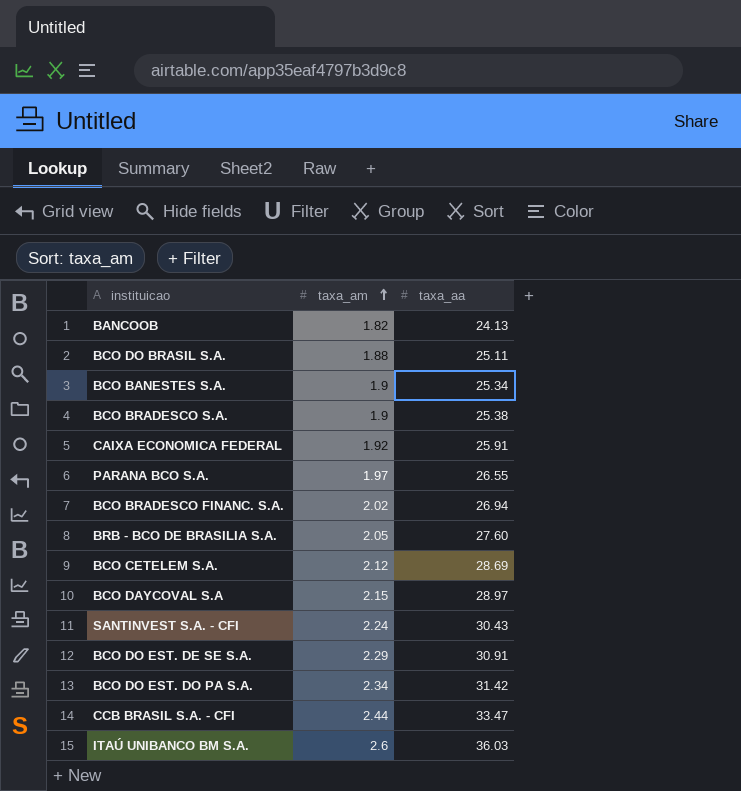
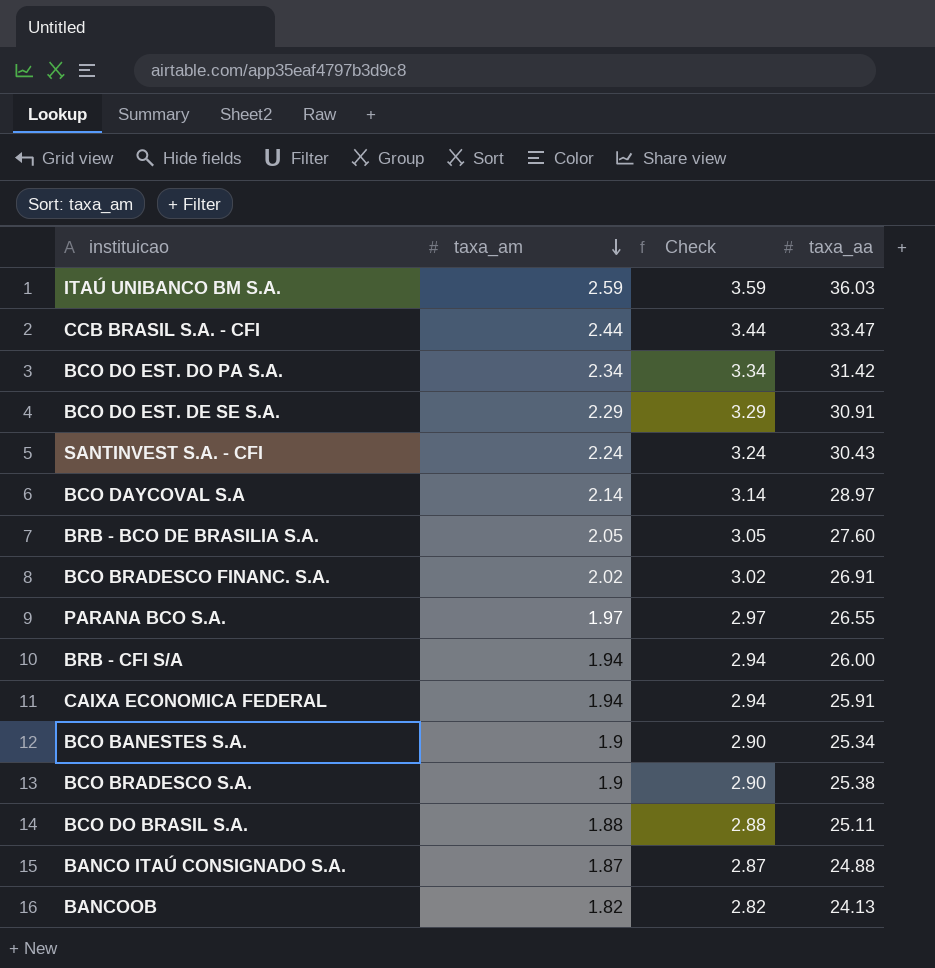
row order: taxa_am ascending -> taxa_am descending
column Check | formula: none -> [taxa_am] + 1
row BCO CETELEM S.A.: 2.12 | 28.69 -> none
ITAÚ UNIBANCO BM S.A. | taxa_am: 2.6 -> 2.59
BCO DAYCOVAL S.A | taxa_am: 2.15 -> 2.14
BCO BRADESCO FINANC. S.A. | taxa_aa: 26.94 -> 26.91
row BRB - CFI S/A: none -> 1.94 | 2.94 | 26.00
CAIXA ECONOMICA FEDERAL | taxa_am: 1.92 -> 1.94
row BANCO ITAÚ CONSIGNADO S.A.: none -> 1.87 | 2.87 | 24.88

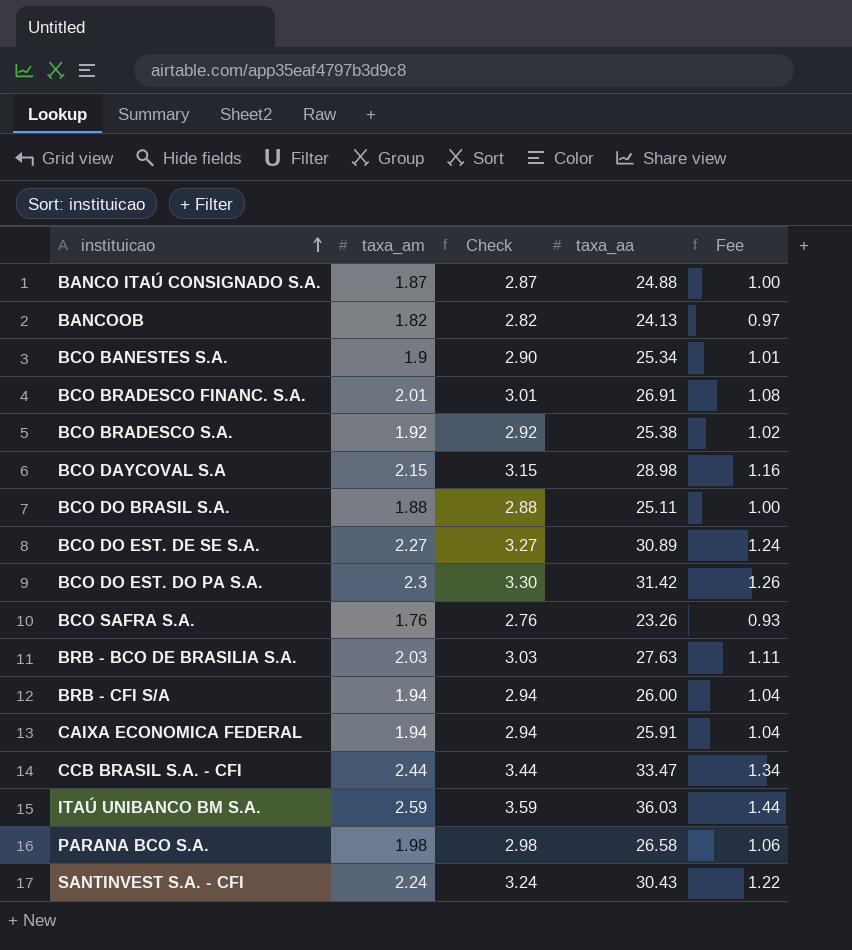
row order: taxa_am descending -> instituicao ascending
column Fee | formula: none -> [taxa_aa] * 0.04
BCO BRADESCO FINANC. S.A. | taxa_am: 2.02 -> 2.01
BCO BRADESCO FINANC. S.A. | Check: 3.02 -> 3.01
BCO BRADESCO S.A. | taxa_am: 1.9 -> 1.92
BCO BRADESCO S.A. | Check: 2.90 -> 2.92
BCO DAYCOVAL S.A | taxa_am: 2.14 -> 2.15
BCO DAYCOVAL S.A | Check: 3.14 -> 3.15
BCO DAYCOVAL S.A | taxa_aa: 28.97 -> 28.98
BCO DO EST. DE SE S.A. | taxa_am: 2.29 -> 2.27
BCO DO EST. DE SE S.A. | Check: 3.29 -> 3.27
BCO DO EST. DE SE S.A. | taxa_aa: 30.91 -> 30.89
BCO DO EST. DO PA S.A. | taxa_am: 2.34 -> 2.3
BCO DO EST. DO PA S.A. | Check: 3.34 -> 3.30
row BCO SAFRA S.A.: none -> 1.76 | 2.76 | 23.26 | 0.93
BRB - BCO DE BRASILIA S.A. | taxa_am: 2.05 -> 2.03
BRB - BCO DE BRASILIA S.A. | Check: 3.05 -> 3.03
BRB - BCO DE BRASILIA S.A. | taxa_aa: 27.60 -> 27.63
PARANA BCO S.A. | taxa_am: 1.97 -> 1.98
PARANA BCO S.A. | Check: 2.97 -> 2.98
PARANA BCO S.A. | taxa_aa: 26.55 -> 26.58

